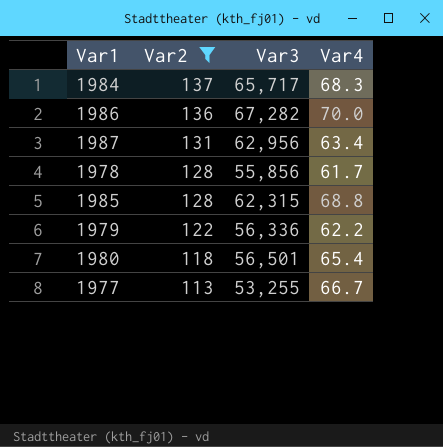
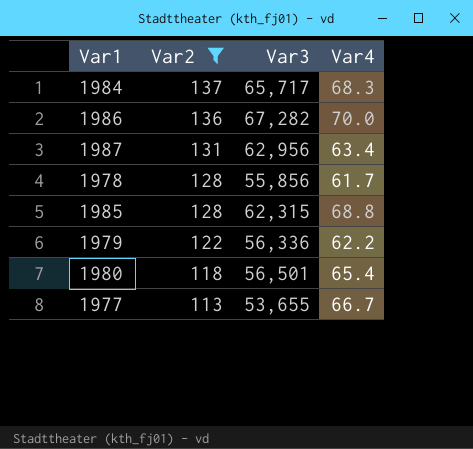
1977 | Var3: 53,255 -> 53,655

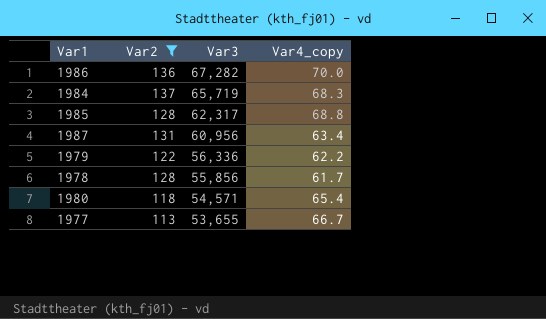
row order: Var2 descending -> Var3 descending
column name: Var4 -> Var4_copy
1984 | Var3: 65,717 -> 65,719
1985 | Var3: 62,315 -> 62,317
1987 | Var3: 62,956 -> 60,956
1980 | Var3: 56,501 -> 54,571

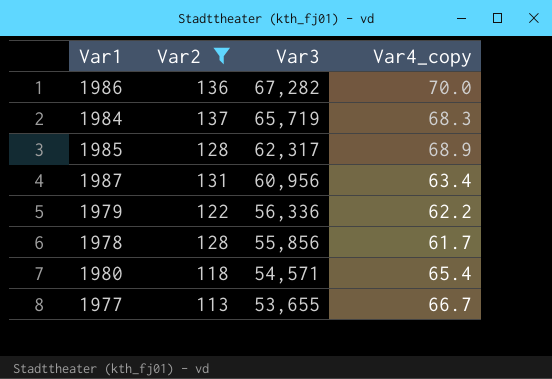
1985 | Var4_copy: 68.8 -> 68.9

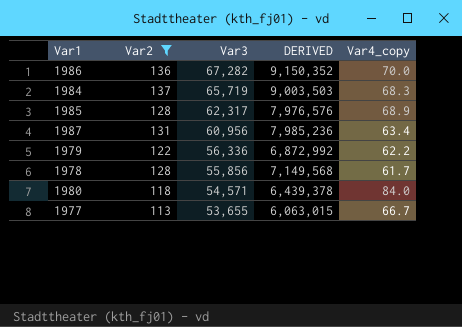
column DERIVED | formula: none -> [Var2] * [Var3]
1980 | Var4_copy: 65.4 -> 84.0

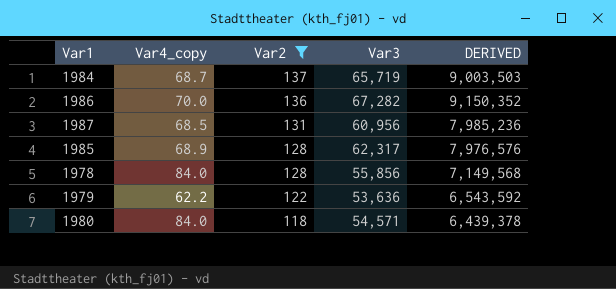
row order: Var3 descending -> Var2 descending
column Var4_copy | position: 5 -> 2
row 1977: 113 | 53,655 | 6,063,015 | 66.7 -> none
1984 | Var4_copy: 68.3 -> 68.7
1987 | Var4_copy: 63.4 -> 68.5
1978 | Var4_copy: 61.7 -> 84.0
1979 | Var3: 56,336 -> 53,636
1979 | DERIVED: 6,872,992 -> 6,543,592

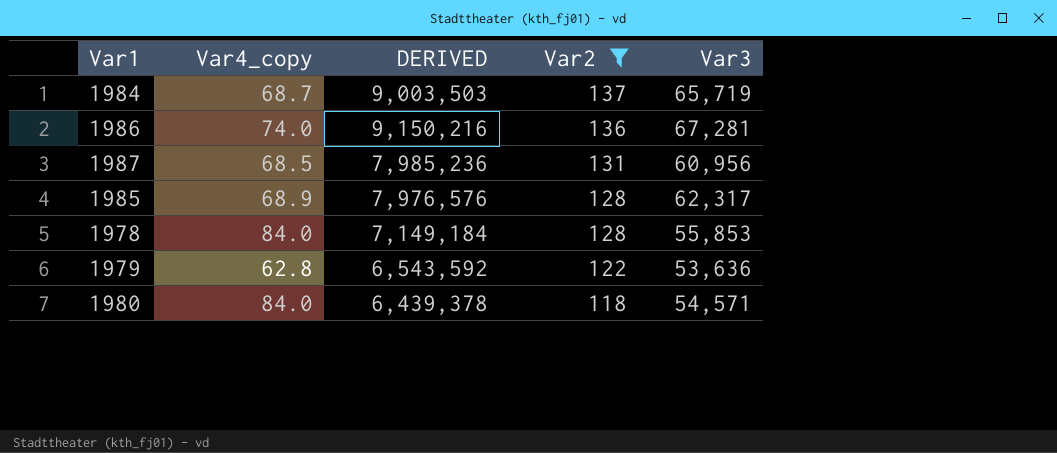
column DERIVED | position: 5 -> 3
1986 | Var4_copy: 70.0 -> 74.0
1986 | DERIVED: 9,150,352 -> 9,150,216
1986 | Var3: 67,282 -> 67,281
1978 | DERIVED: 7,149,568 -> 7,149,184
1978 | Var3: 55,856 -> 55,853
1979 | Var4_copy: 62.2 -> 62.8

